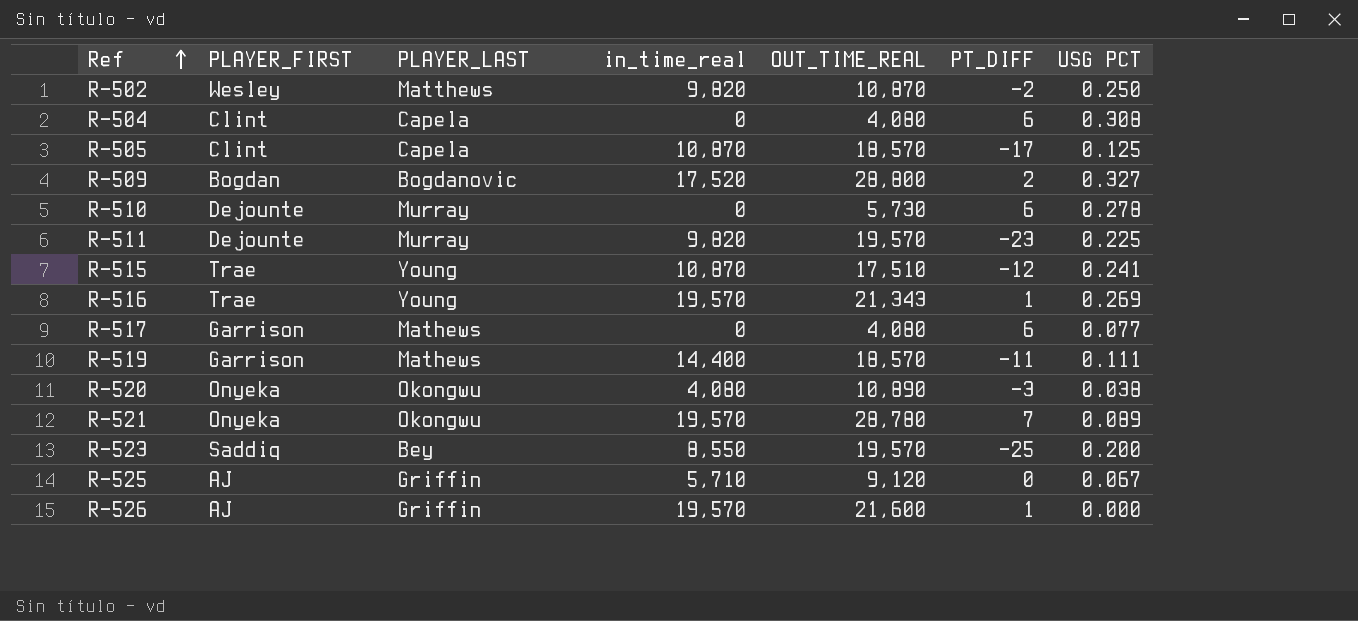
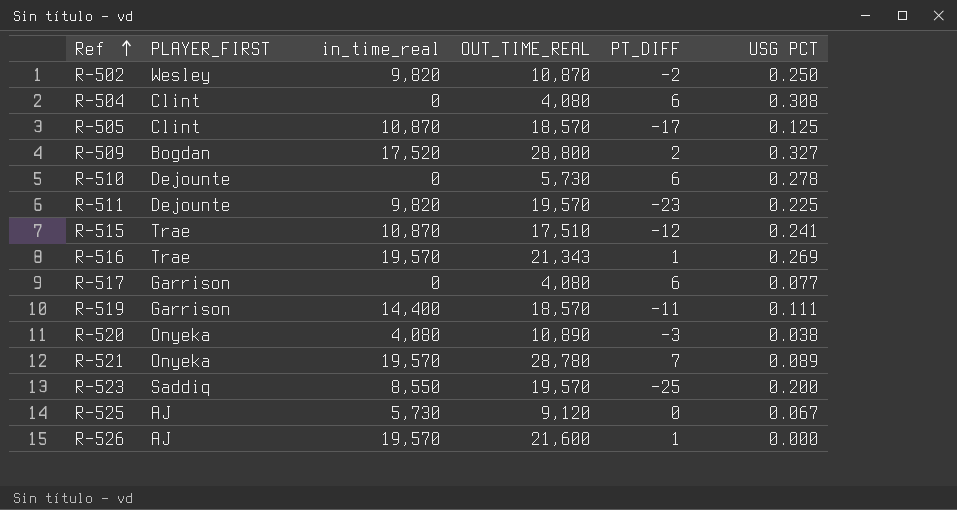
column PLAYER_LAST | position: 3 -> none
R-525 | in_time_real: 5,710 -> 5,730

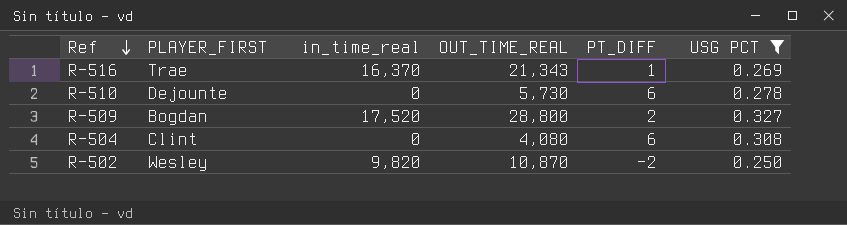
filter: none -> USG PCT >= 0.250
row order: Ref ascending -> Ref descending
R-516 | in_time_real: 19,570 -> 16,370

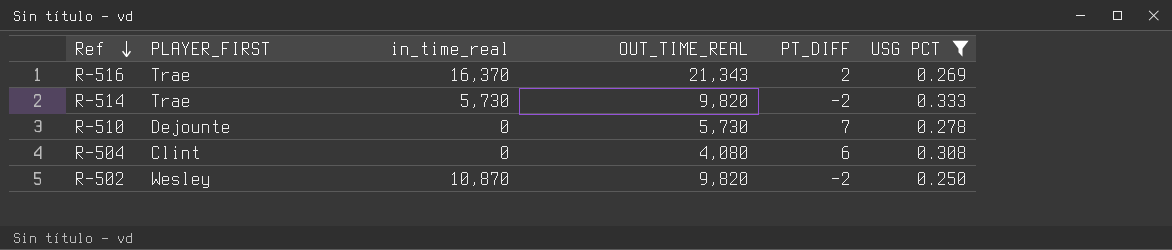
row R-509: Bogdan | 17,520 | 28,800 | 2 | 0.327 -> none
R-516 | PT_DIFF: 1 -> 2
row R-514: none -> Trae | 5,730 | 9,820 | -2 | 0.333
R-510 | PT_DIFF: 6 -> 7
R-502 | in_time_real: 9,820 -> 10,870
R-502 | OUT_TIME_REAL: 10,870 -> 9,820

